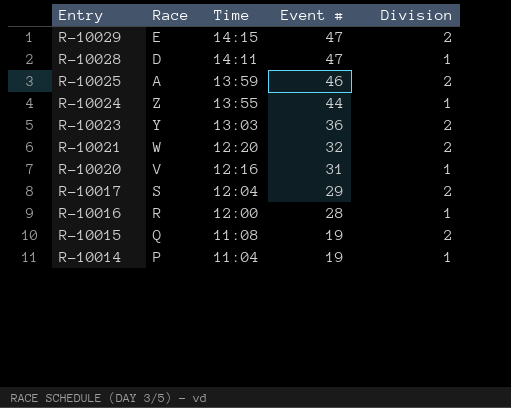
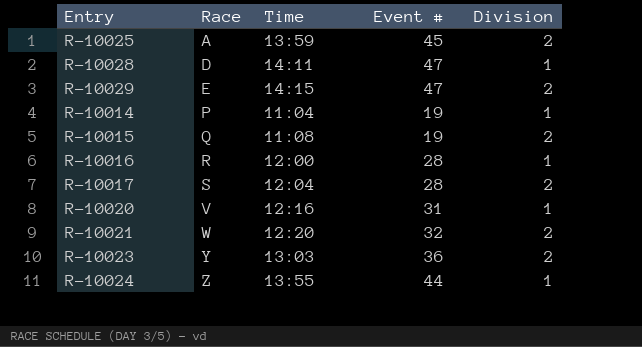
row order: Entry descending -> Race ascending
R-10025 | Event #: 46 -> 45
R-10017 | Event #: 29 -> 28

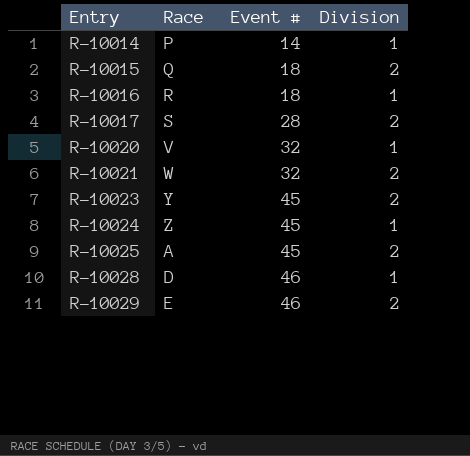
row order: Race ascending -> Entry ascending
column Time | position: 3 -> none
R-10014 | Event #: 19 -> 14
R-10015 | Event #: 19 -> 18
R-10016 | Event #: 28 -> 18
R-10020 | Event #: 31 -> 32
R-10023 | Event #: 36 -> 45
R-10024 | Event #: 44 -> 45
R-10028 | Event #: 47 -> 46
R-10029 | Event #: 47 -> 46

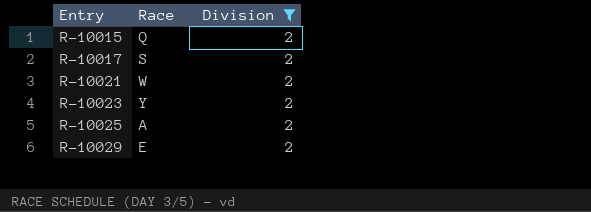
filter: none -> Division = 2
column Event # | position: 3 -> none

